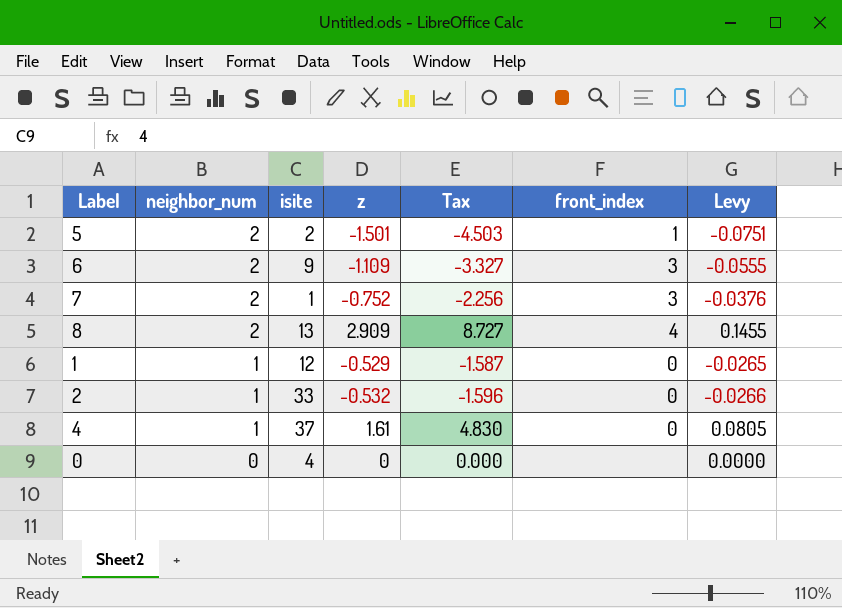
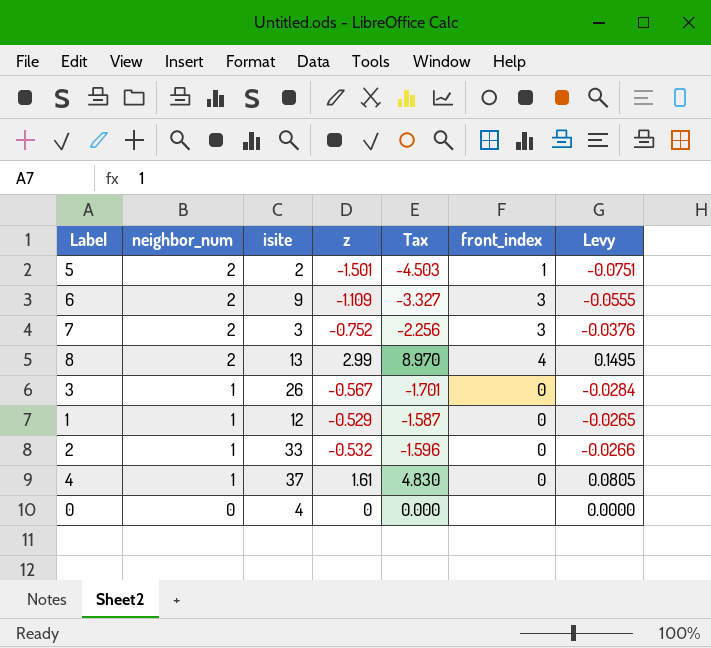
7 | isite: 1 -> 3
8 | z: 2.909 -> 2.99
8 | Tax: 8.727 -> 8.970
8 | Levy: 0.1455 -> 0.1495
row 3: none -> 1 | 26 | -0.567 | -1.701 | 0 | -0.0284

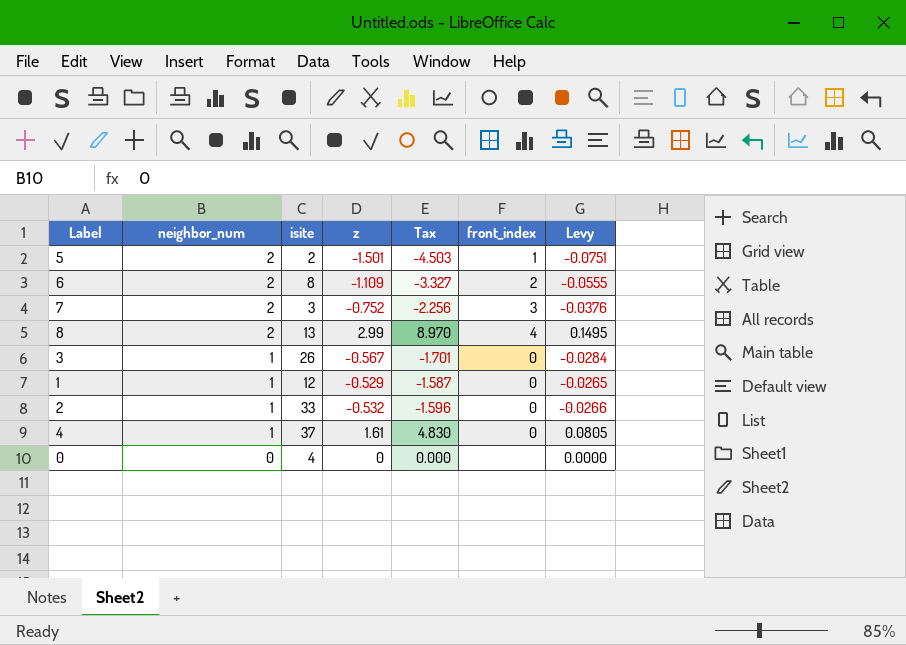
6 | isite: 9 -> 8
6 | front_index: 3 -> 2

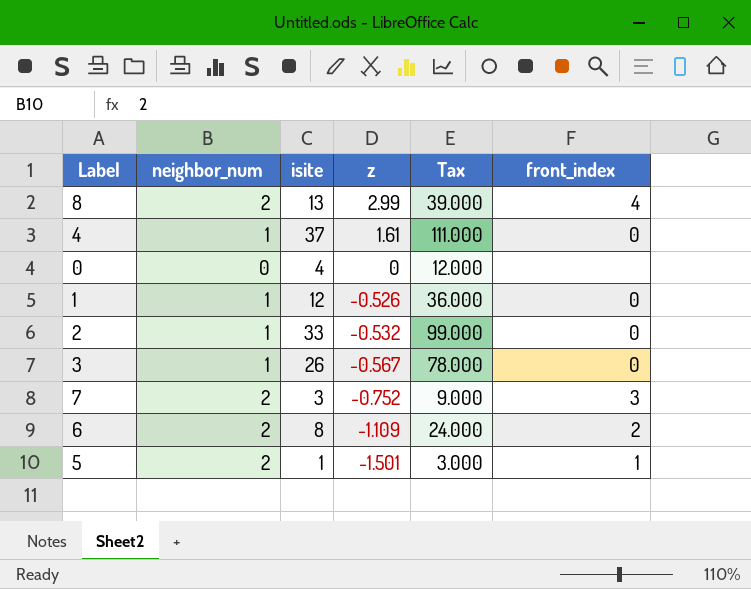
row order: neighbor_num descending -> z descending
column Levy | formula: [z] * 0.05 -> none
column Tax | formula: [z] * 3 -> [isite] * 3
1 | z: -0.529 -> -0.526
5 | isite: 2 -> 1

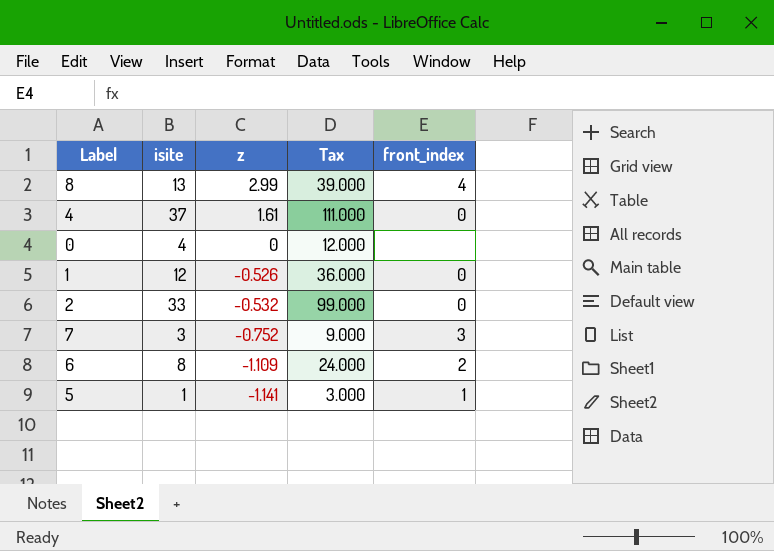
column neighbor_num | position: 2 -> none
row 3: 1 | 26 | -0.567 | 78.000 | 0 -> none
5 | z: -1.501 -> -1.141

